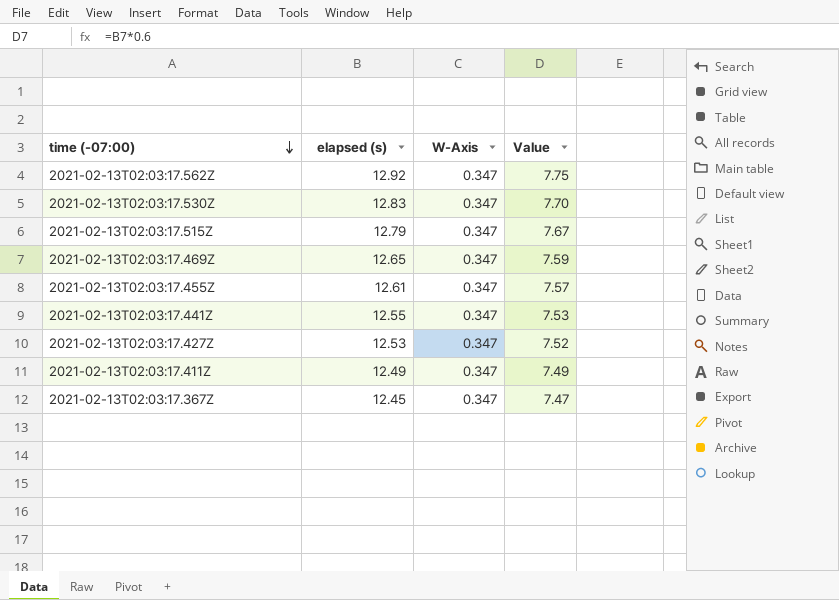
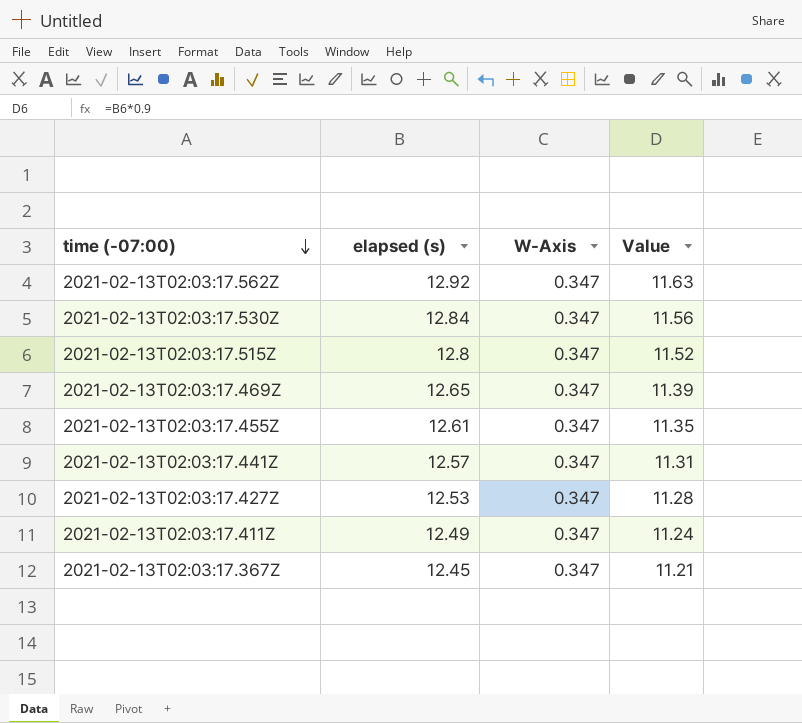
column Value | formula: [elapsed (s)] * 0.6 -> [elapsed (s)] * 0.9
2021-02-13T02:03:17.530Z | elapsed (s): 12.83 -> 12.84
2021-02-13T02:03:17.515Z | elapsed (s): 12.79 -> 12.8
2021-02-13T02:03:17.441Z | elapsed (s): 12.55 -> 12.57

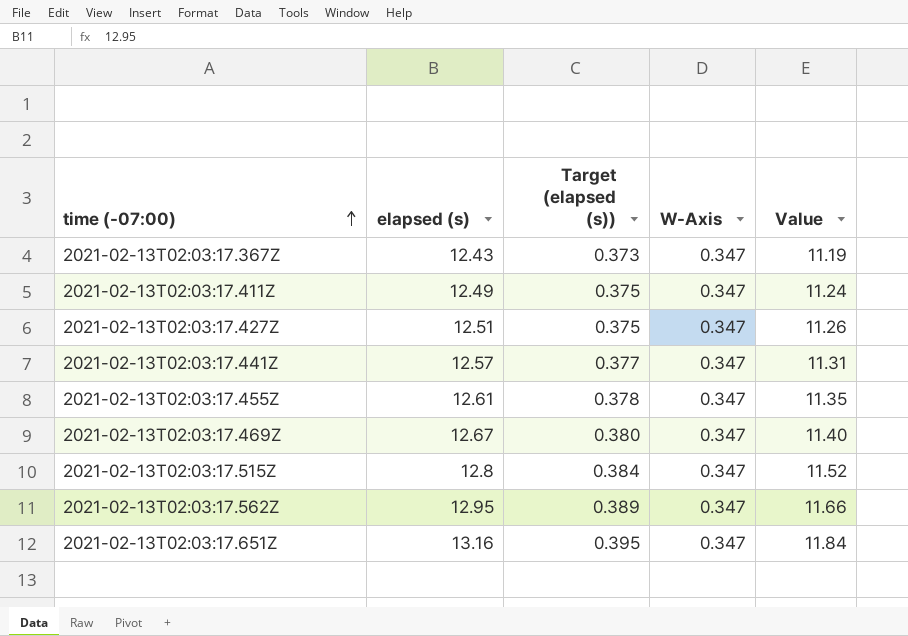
row order: time (-07:00) descending -> time (-07:00) ascending
column Target (elapsed (s)) | formula: none -> [elapsed (s)] * 0.03
row 2021-02-13T02:03:17.530Z: 12.84 | 0.347 | 11.56 -> none
2021-02-13T02:03:17.367Z | elapsed (s): 12.45 -> 12.43
2021-02-13T02:03:17.367Z | Value: 11.21 -> 11.19
2021-02-13T02:03:17.427Z | elapsed (s): 12.53 -> 12.51
2021-02-13T02:03:17.427Z | Value: 11.28 -> 11.26
2021-02-13T02:03:17.469Z | elapsed (s): 12.65 -> 12.67
2021-02-13T02:03:17.469Z | Value: 11.39 -> 11.40
2021-02-13T02:03:17.562Z | elapsed (s): 12.92 -> 12.95
2021-02-13T02:03:17.562Z | Value: 11.63 -> 11.66
row 2021-02-13T02:03:17.651Z: none -> 13.16 | 0.395 | 0.347 | 11.84

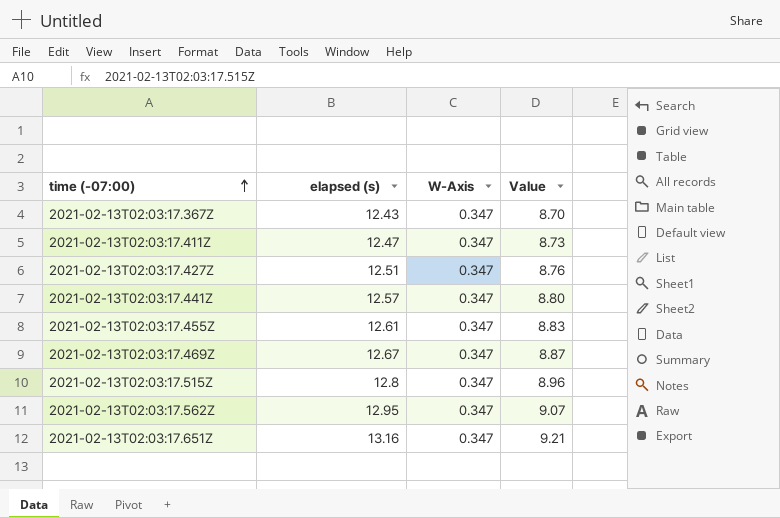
column Target (elapsed (s)) | formula: [elapsed (s)] * 0.03 -> none
column Value | formula: [elapsed (s)] * 0.9 -> [elapsed (s)] * 0.7
2021-02-13T02:03:17.411Z | elapsed (s): 12.49 -> 12.47

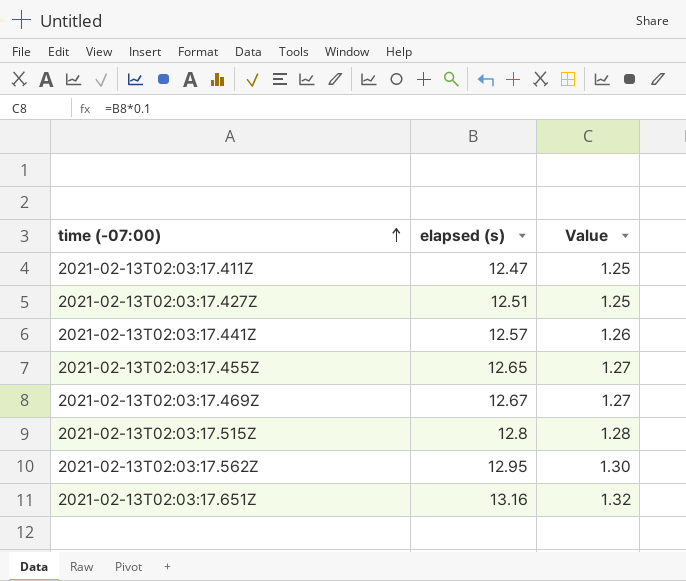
column W-Axis | position: 3 -> none
column Value | formula: [elapsed (s)] * 0.7 -> [elapsed (s)] * 0.1
row 2021-02-13T02:03:17.367Z: 12.43 | 0.347 | 8.70 -> none
2021-02-13T02:03:17.455Z | elapsed (s): 12.61 -> 12.65

